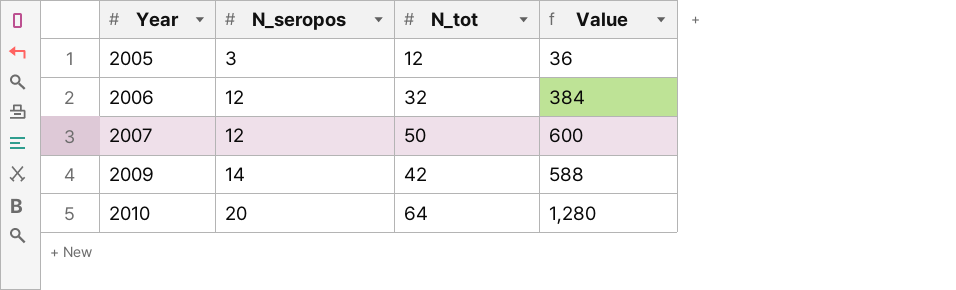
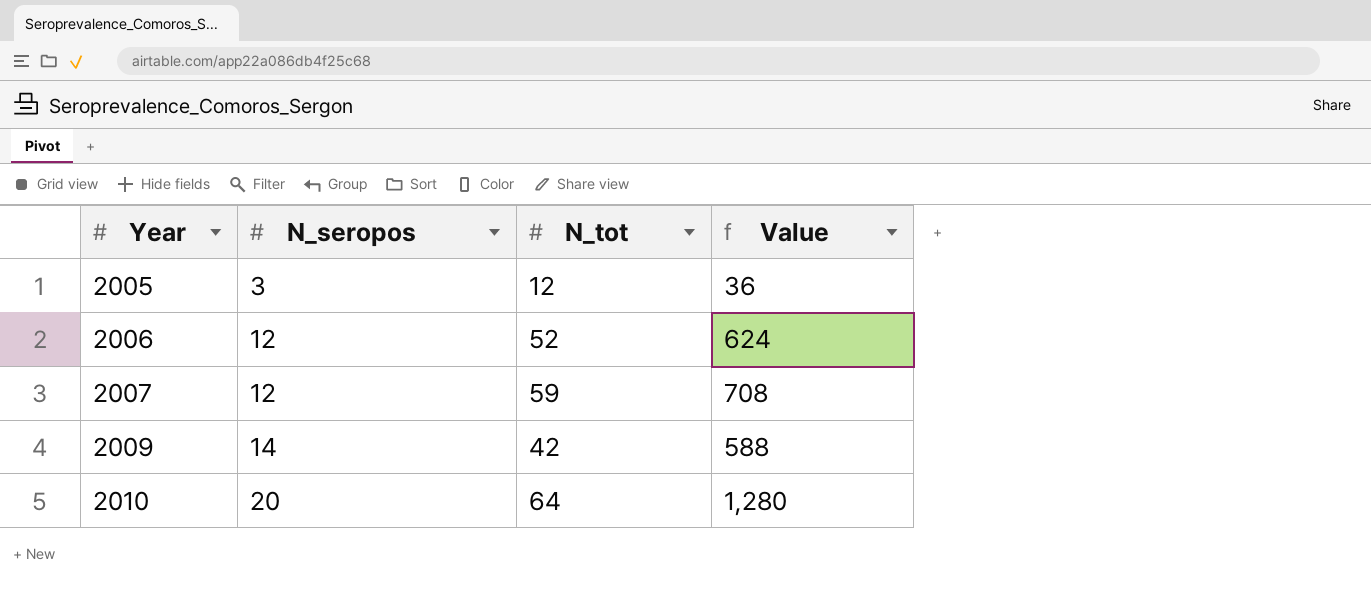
2006 | N_tot: 32 -> 52
2006 | Value: 384 -> 624
2007 | N_tot: 50 -> 59
2007 | Value: 600 -> 708

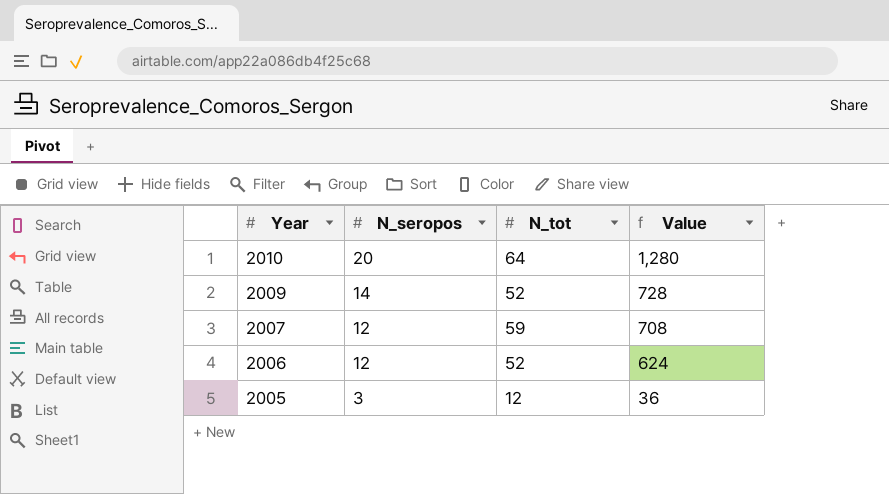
row order: Year ascending -> Year descending
2009 | N_tot: 42 -> 52
2009 | Value: 588 -> 728

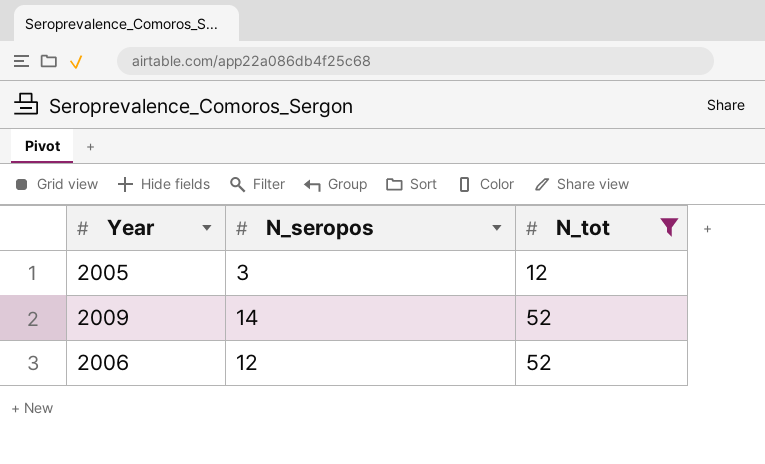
filter: none -> N_tot <= 52
row order: Year descending -> N_tot ascending
column Value | formula: [N_seropos] * [N_tot] -> none

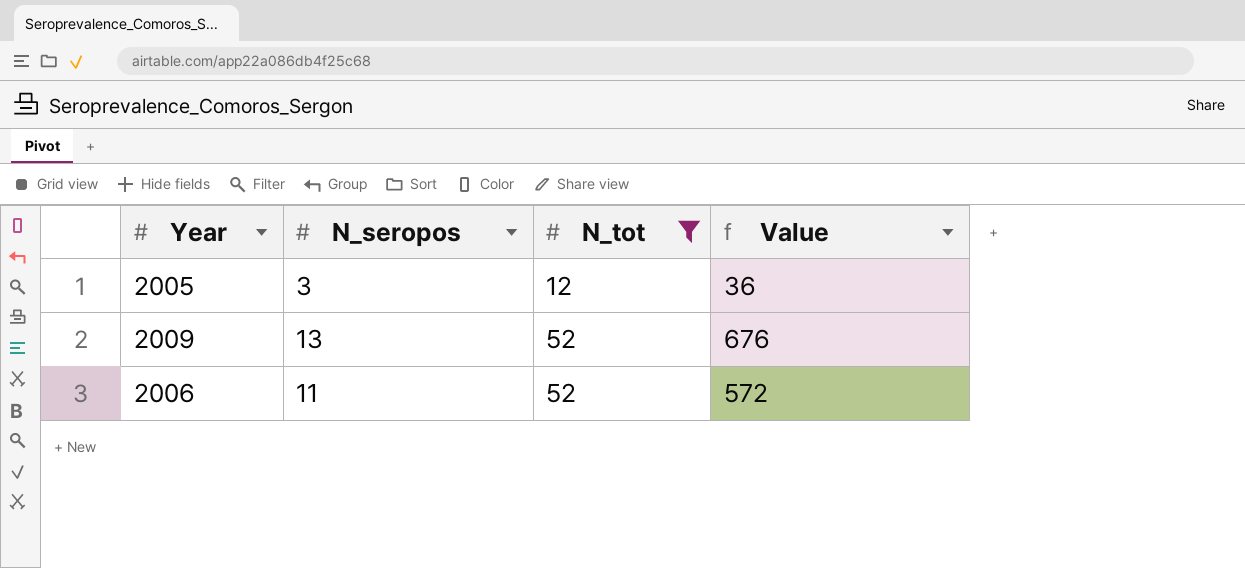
column Value | formula: none -> [N_seropos] * [N_tot]
2009 | N_seropos: 14 -> 13
2006 | N_seropos: 12 -> 11

